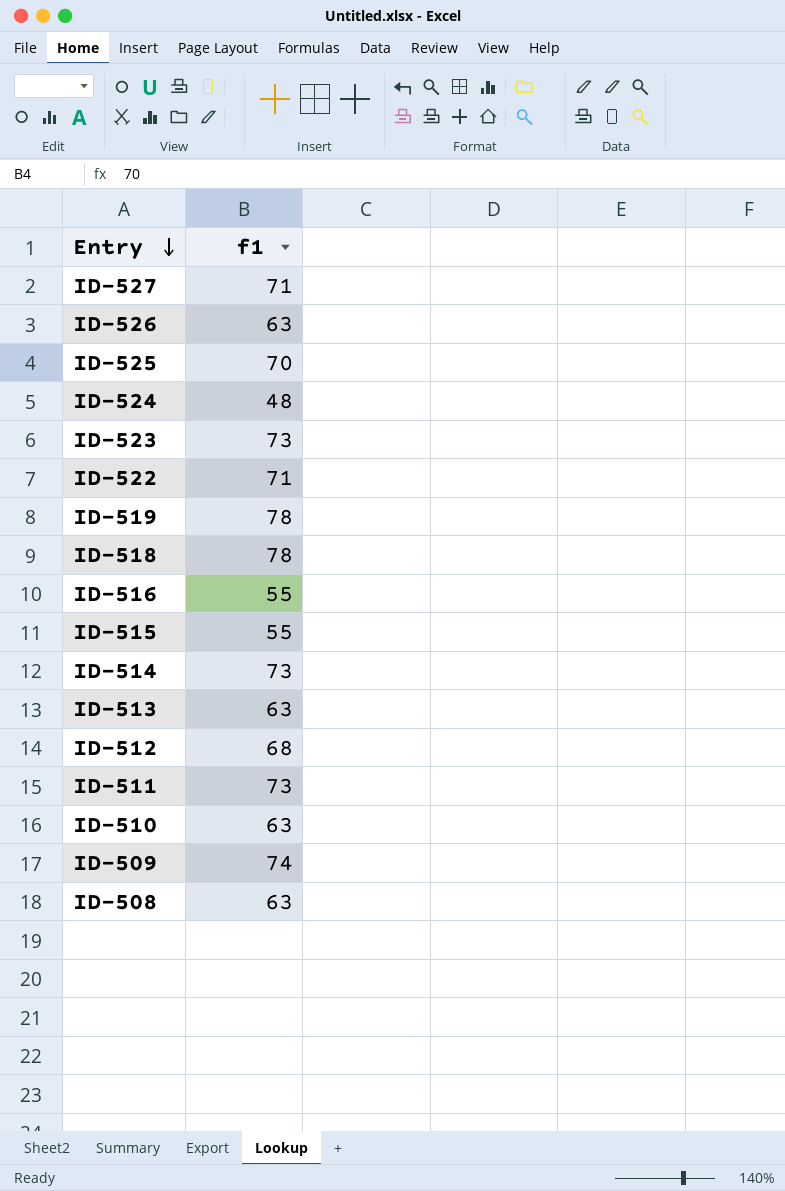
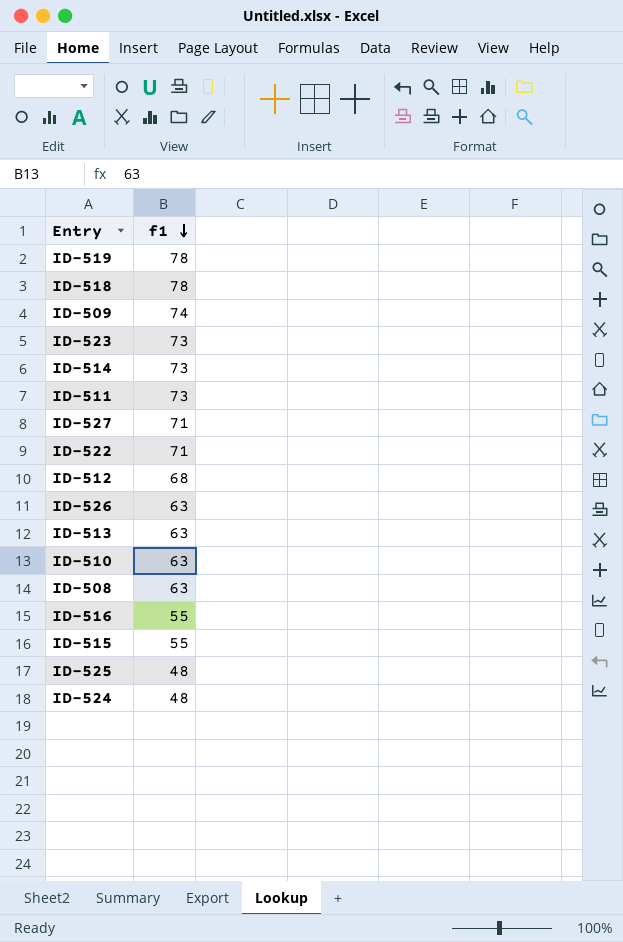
row order: Entry descending -> f1 descending
ID-525 | f1: 70 -> 48

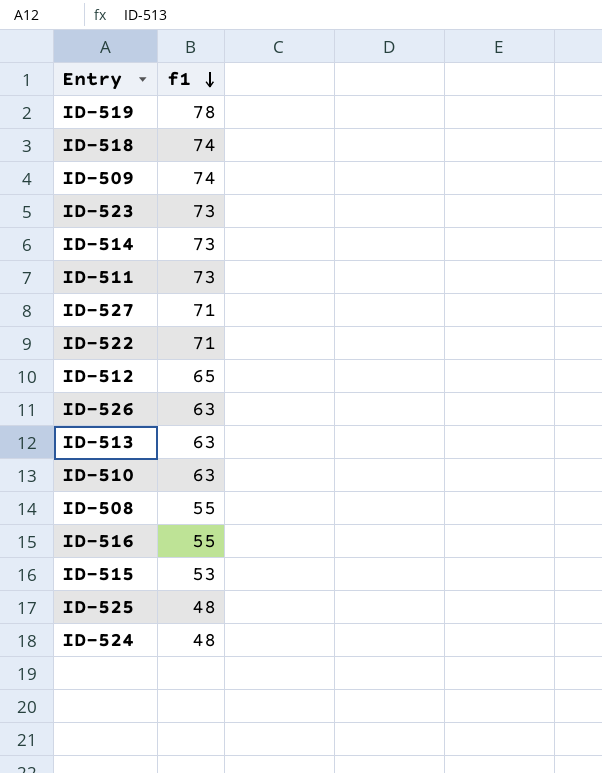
ID-518 | f1: 78 -> 74
ID-512 | f1: 68 -> 65
ID-508 | f1: 63 -> 55
ID-515 | f1: 55 -> 53

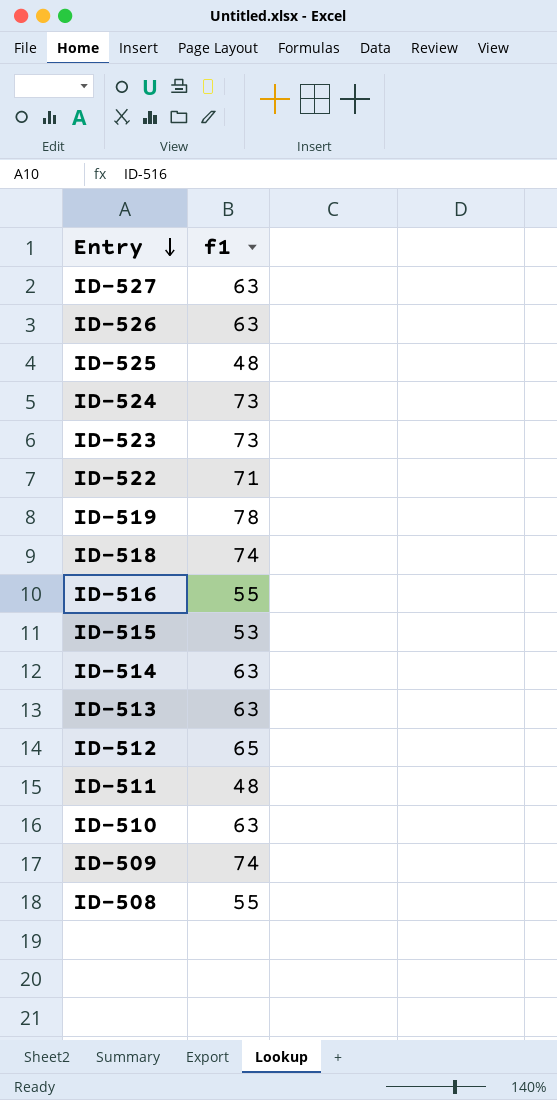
row order: f1 descending -> Entry descending
ID-527 | f1: 71 -> 63
ID-524 | f1: 48 -> 73
ID-514 | f1: 73 -> 63
ID-511 | f1: 73 -> 48

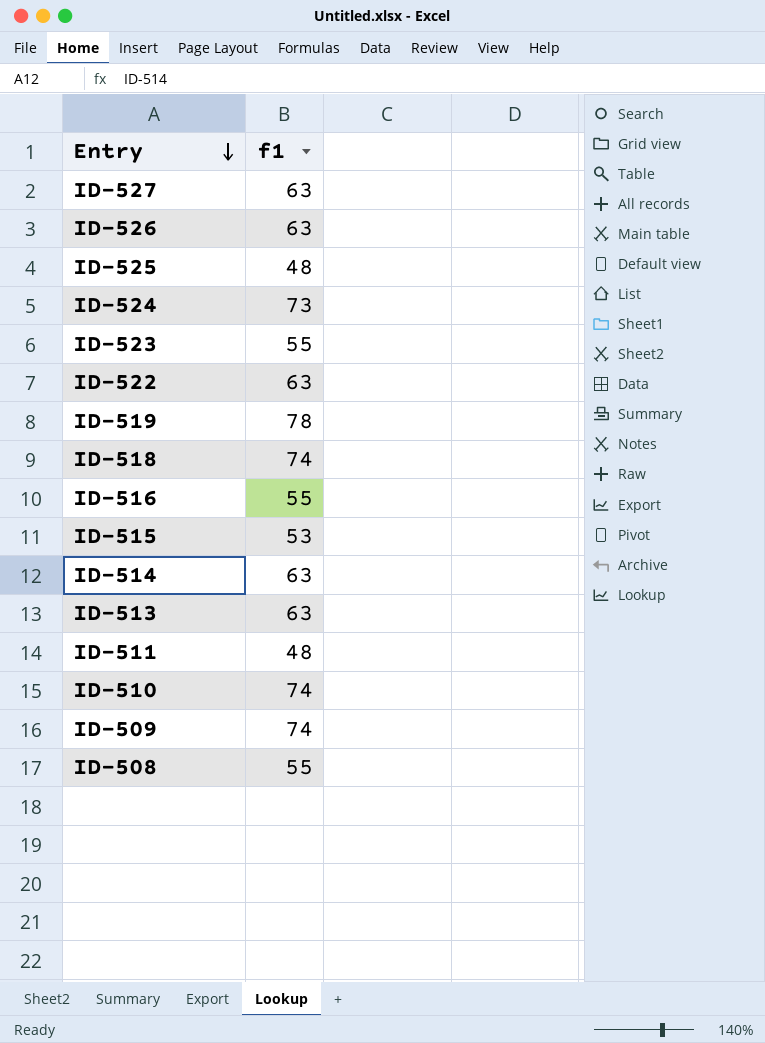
row ID-512: 65 -> none
ID-523 | f1: 73 -> 55
ID-522 | f1: 71 -> 63
ID-510 | f1: 63 -> 74

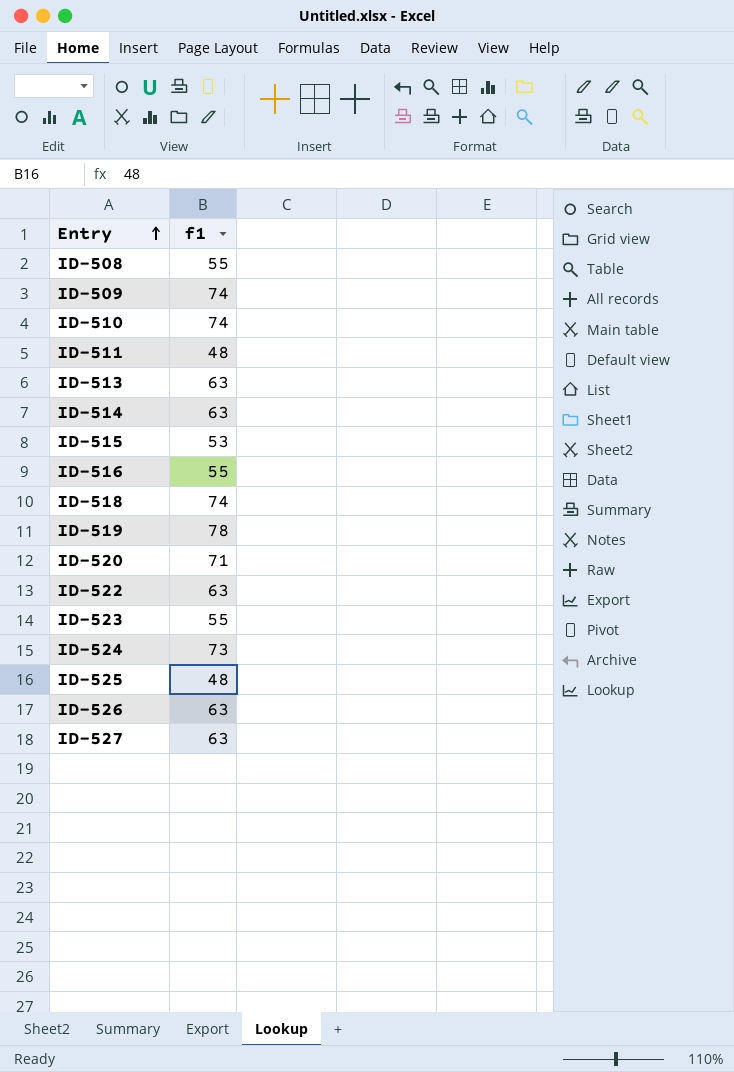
row order: Entry descending -> Entry ascending
row ID-520: none -> 71

